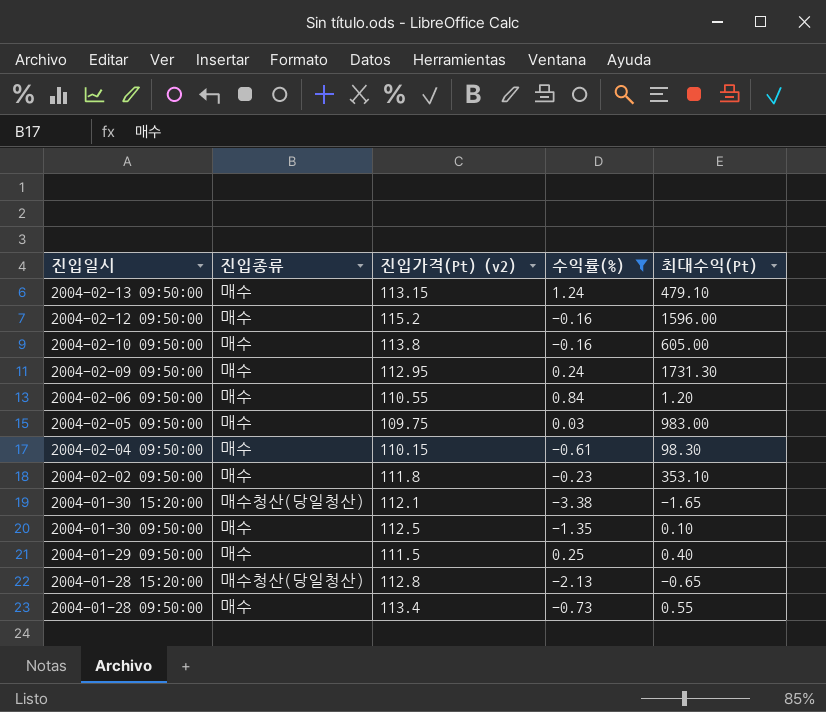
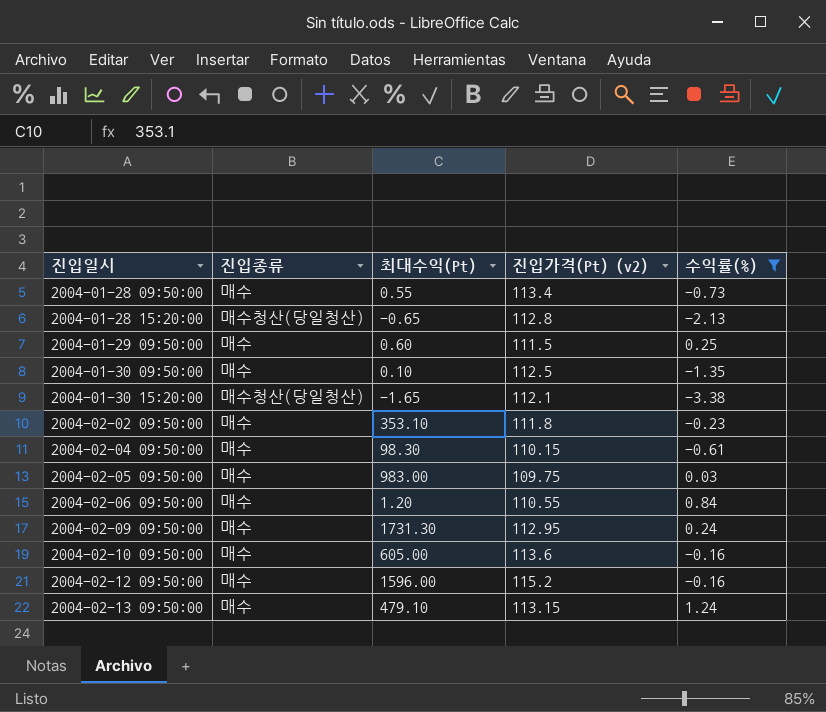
row order: 진입일시 descending -> 진입일시 ascending
column 최대수익(Pt) | position: 5 -> 3
2004-01-29 09:50:00 | 최대수익(Pt): 0.40 -> 0.60
2004-02-10 09:50:00 | 진입가격(Pt) (v2): 113.8 -> 113.6

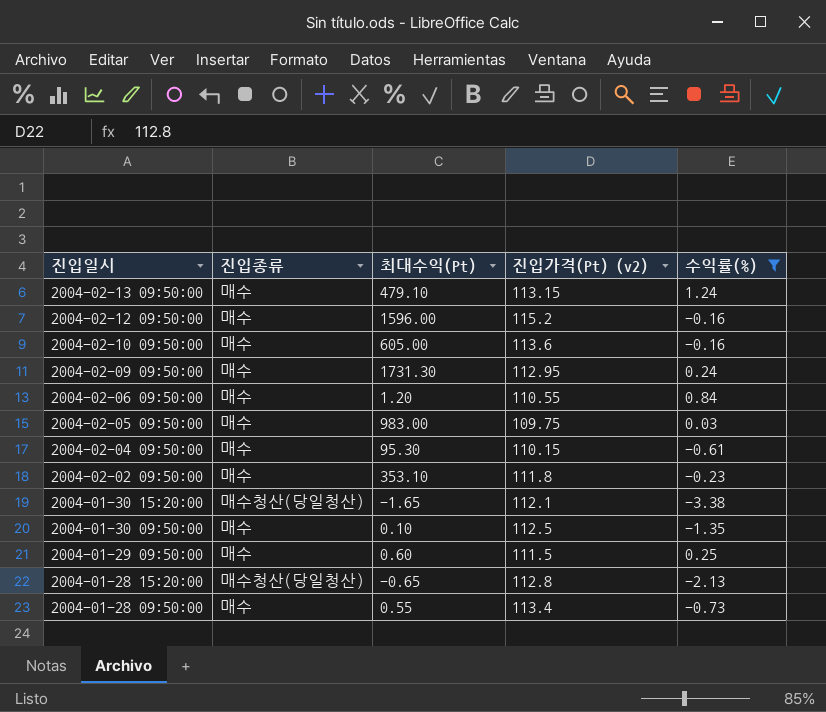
row order: 진입일시 ascending -> 진입일시 descending
2004-02-04 09:50:00 | 최대수익(Pt): 98.30 -> 95.30

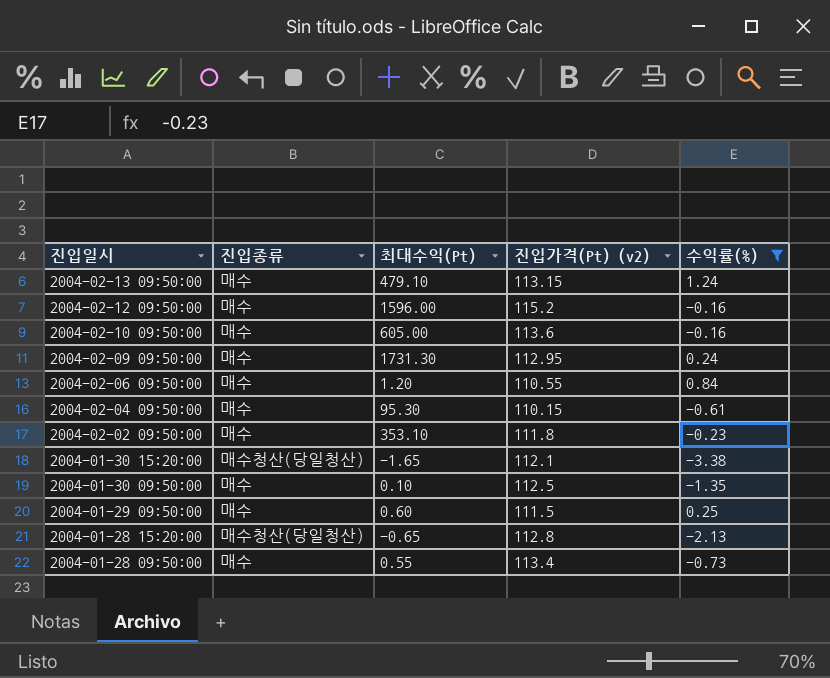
row 2004-02-05 09:50:00: 매수 | 983.00 | 109.75 | 0.03 -> none

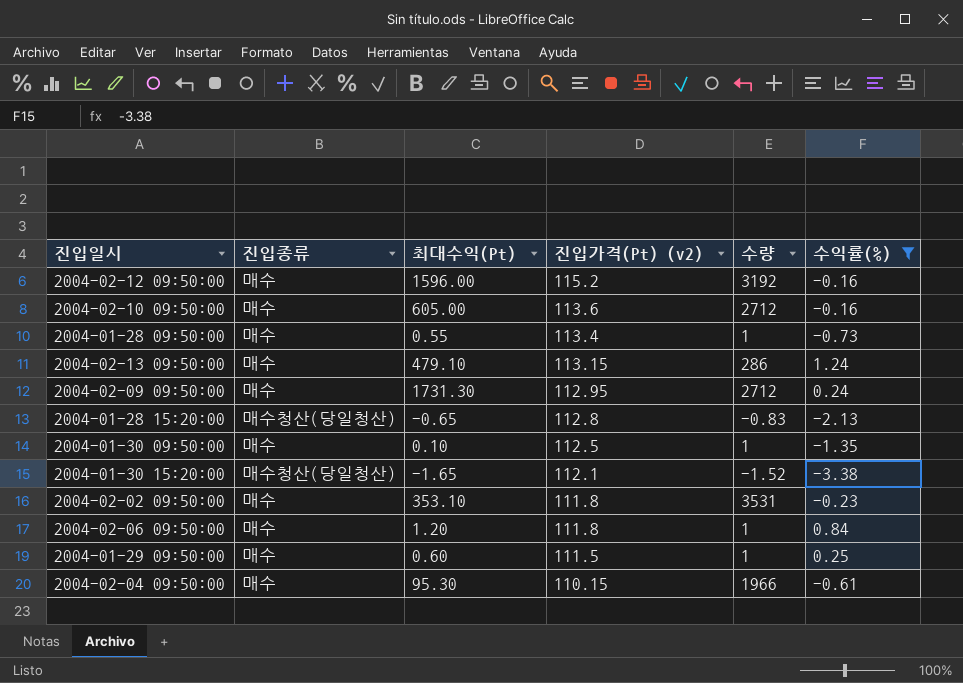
row order: 진입일시 descending -> 진입가격(Pt) (v2) descending
column 수량 | position: none -> 5
2004-02-06 09:50:00 | 진입가격(Pt) (v2): 110.55 -> 111.8

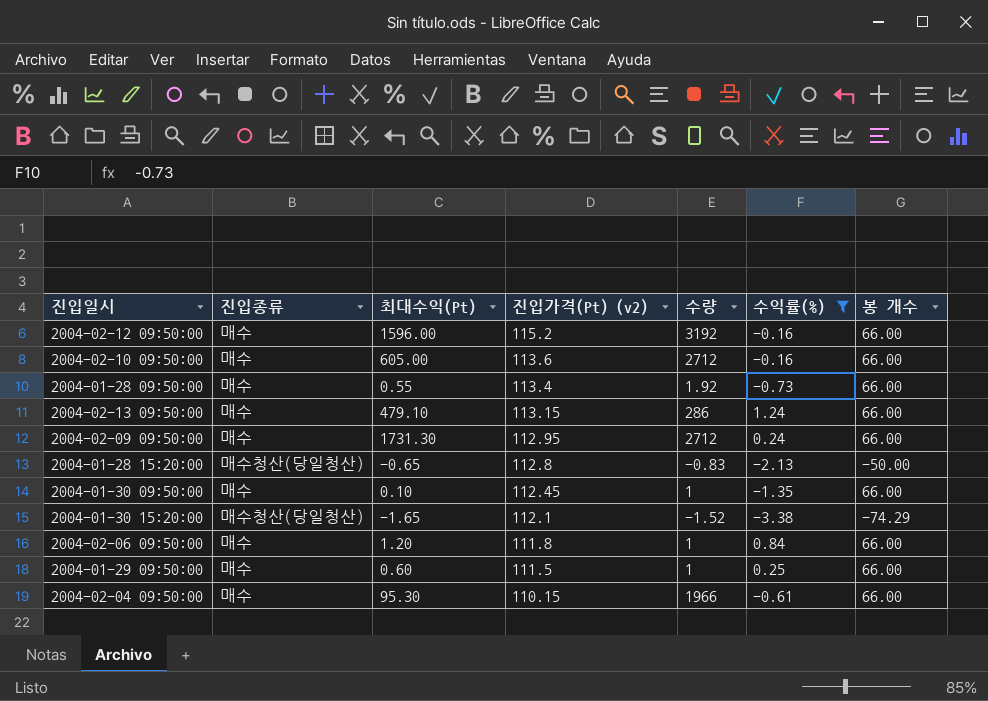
column 봉 개수 | position: none -> 7
row 2004-02-02 09:50:00: 매수 | 353.10 | 111.8 | 3531 | -0.23 -> none
2004-01-28 09:50:00 | 수량: 1 -> 1.92
2004-01-30 09:50:00 | 진입가격(Pt) (v2): 112.5 -> 112.45

